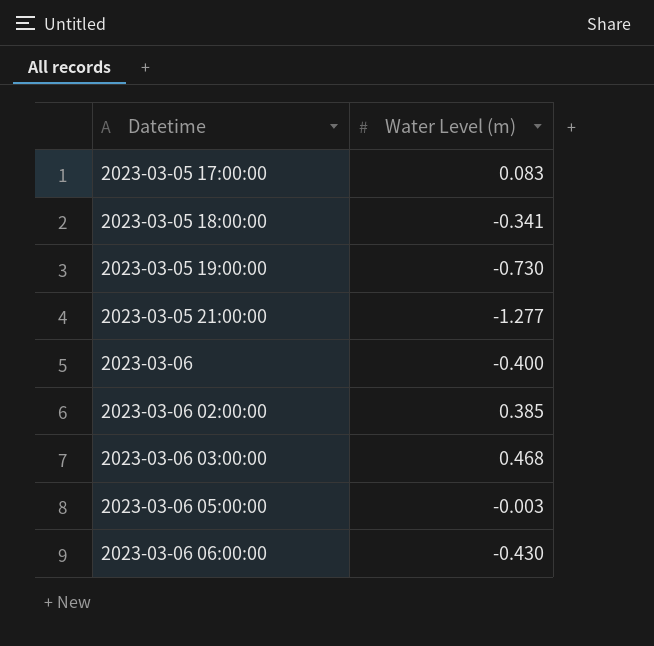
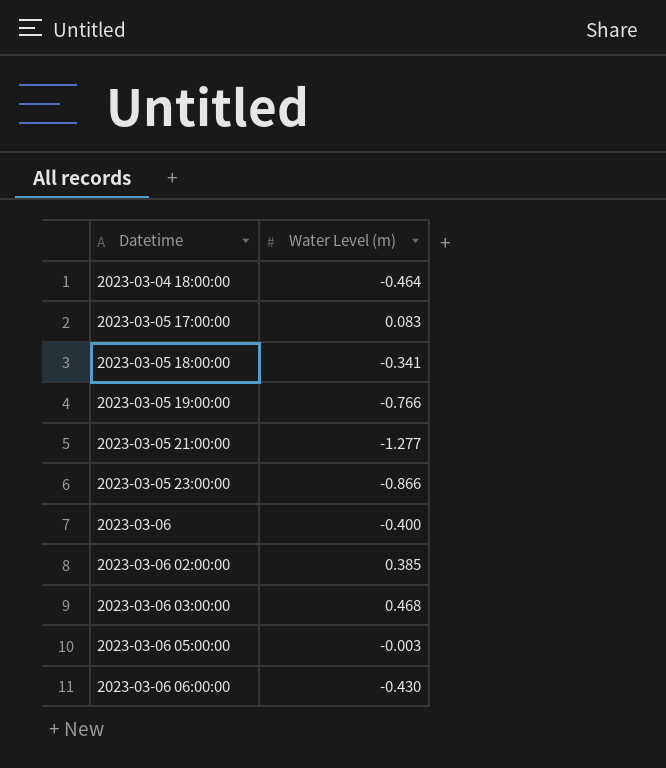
row 2023-03-04 18:00:00: none -> -0.464
2023-03-05 19:00:00 | Water Level (m): -0.730 -> -0.766
row 2023-03-05 23:00:00: none -> -0.866

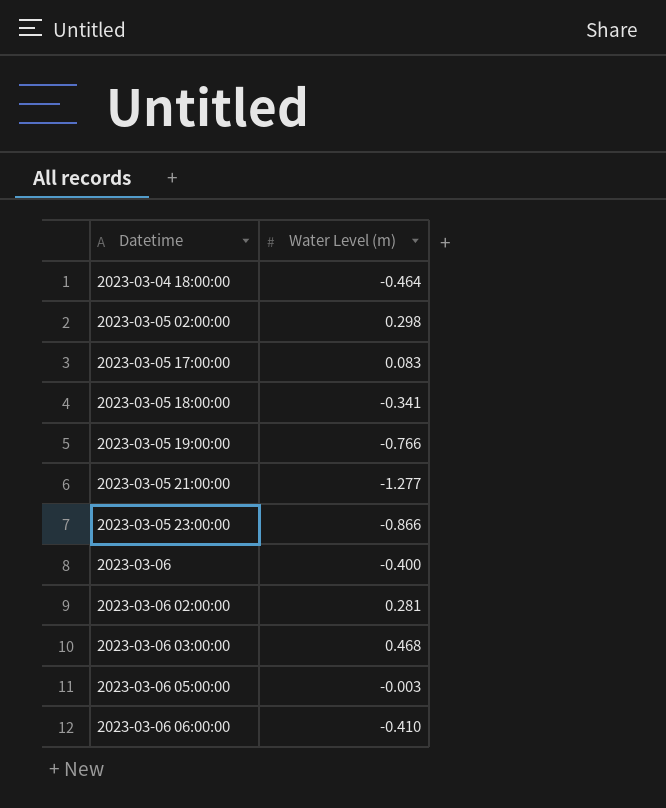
row 2023-03-05 02:00:00: none -> 0.298
2023-03-06 02:00:00 | Water Level (m): 0.385 -> 0.281
2023-03-06 06:00:00 | Water Level (m): -0.430 -> -0.410

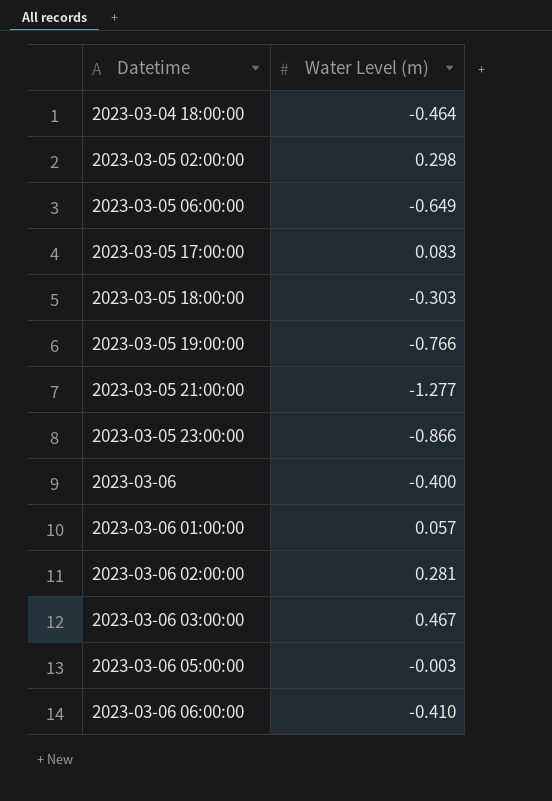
row 2023-03-05 06:00:00: none -> -0.649
2023-03-05 18:00:00 | Water Level (m): -0.341 -> -0.303
row 2023-03-06 01:00:00: none -> 0.057
2023-03-06 03:00:00 | Water Level (m): 0.468 -> 0.467

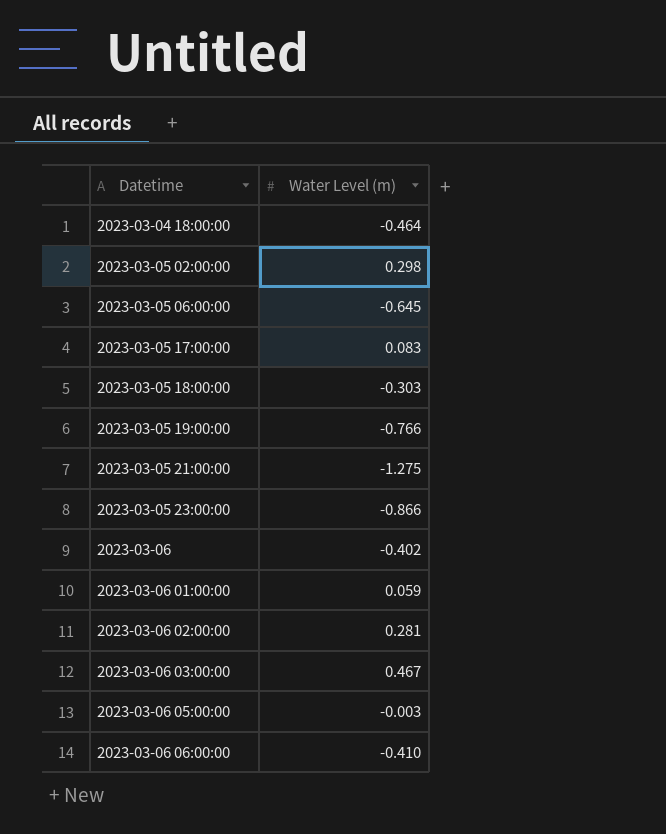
2023-03-05 06:00:00 | Water Level (m): -0.649 -> -0.645
2023-03-05 21:00:00 | Water Level (m): -1.277 -> -1.275
2023-03-06 | Water Level (m): -0.400 -> -0.402
2023-03-06 01:00:00 | Water Level (m): 0.057 -> 0.059

